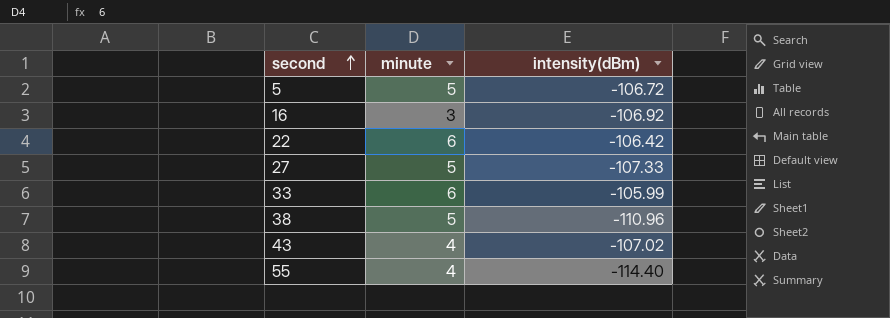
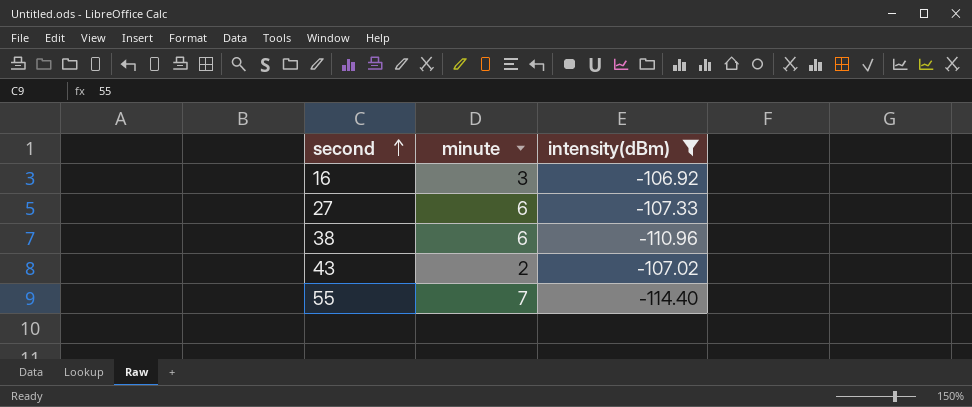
filter: none -> intensity(dBm) <= -106.92
27 | minute: 5 -> 6
38 | minute: 5 -> 6
43 | minute: 4 -> 2
55 | minute: 4 -> 7

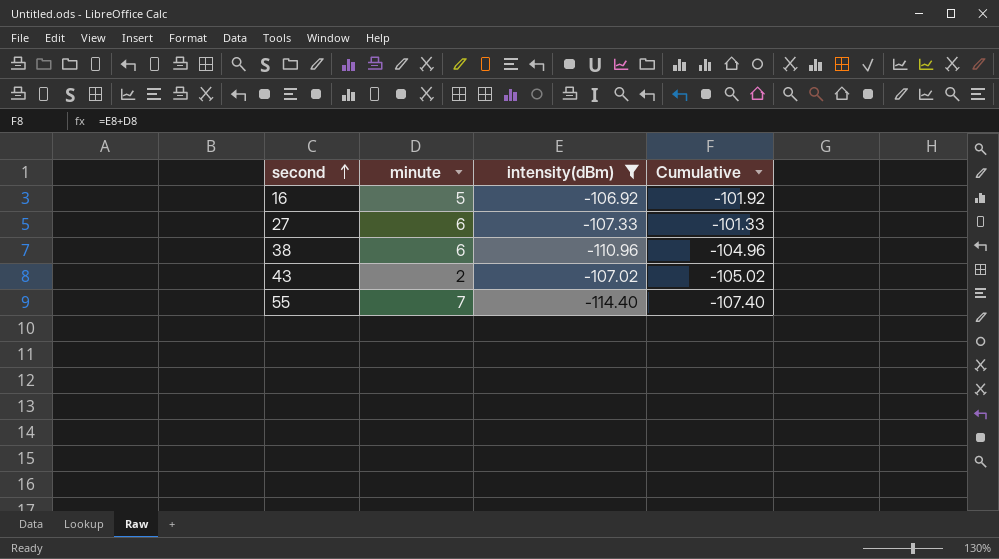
column Cumulative | formula: none -> [minute] + [intensity(dBm)]
16 | minute: 3 -> 5

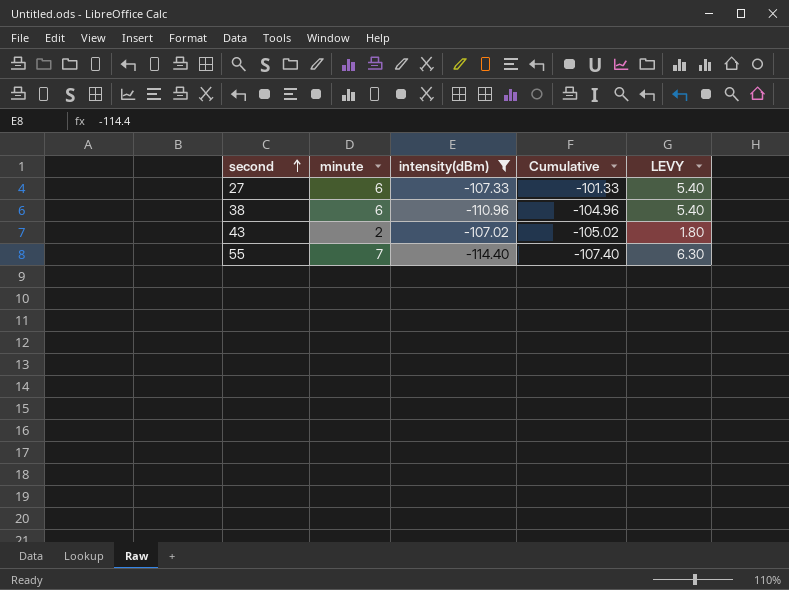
column LEVY | formula: none -> [minute] * 0.9
row 16: 5 | -106.92 | -101.92 -> none

